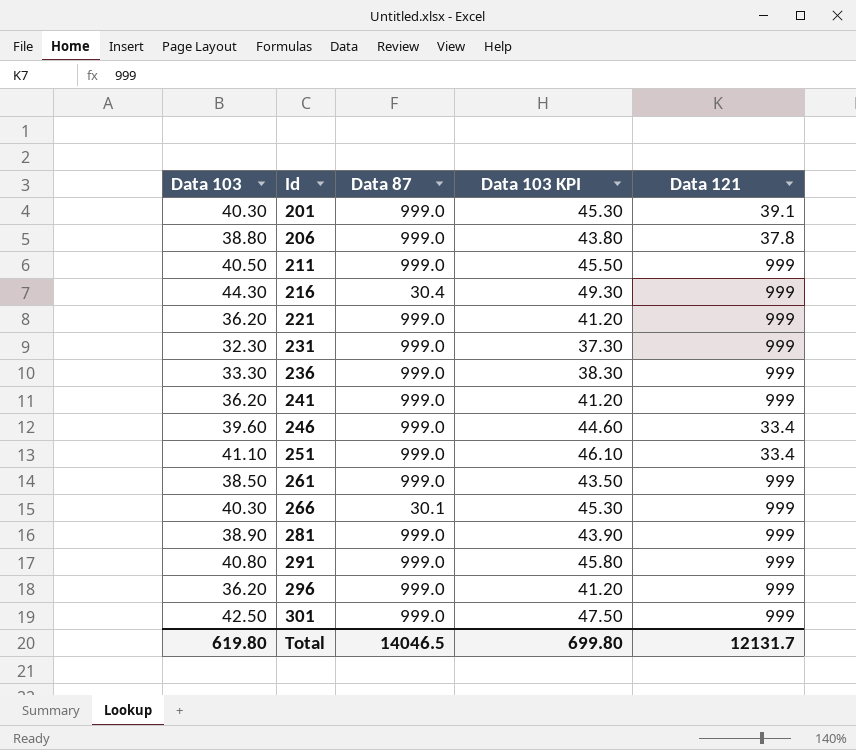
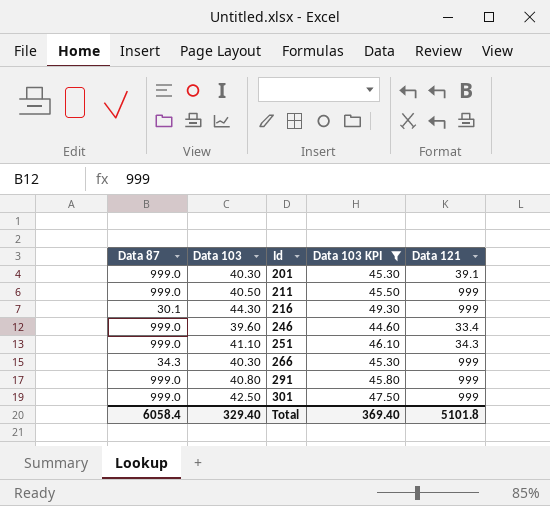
filter: none -> Data 103 KPI >= 44.60
column Data 87 | position: 3 -> 1
216 | Data 87: 30.4 -> 30.1
251 | Data 121: 33.4 -> 34.3
266 | Data 87: 30.1 -> 34.3
Total | Data 87: 14046.5 -> 6058.4
Total | Data 103: 619.80 -> 329.40
Total | Data 103 KPI: 699.80 -> 369.40
Total | Data 121: 12131.7 -> 5101.8

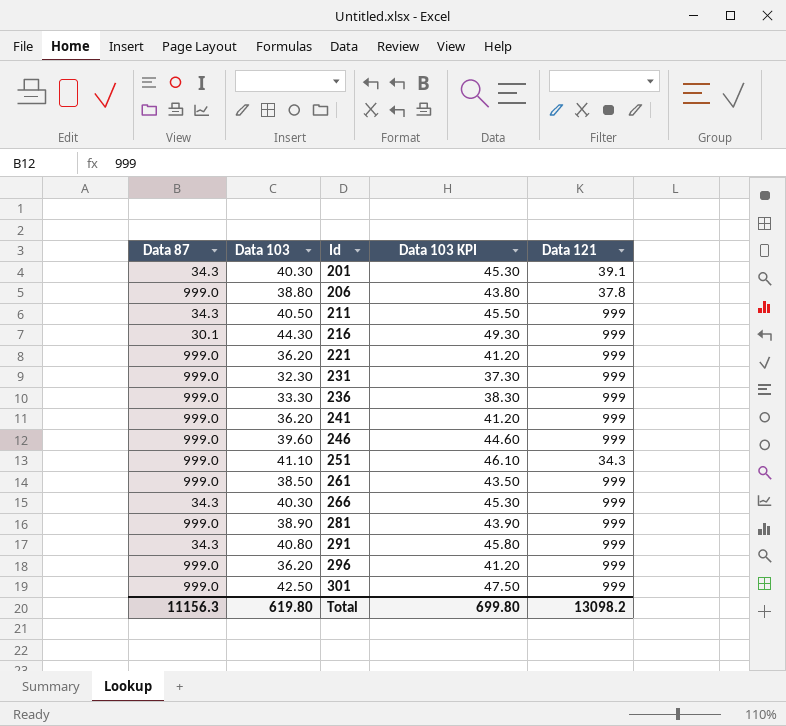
filter: Data 103 KPI >= 44.60 -> none
201 | Data 87: 999.0 -> 34.3
211 | Data 87: 999.0 -> 34.3
246 | Data 121: 33.4 -> 999
291 | Data 87: 999.0 -> 34.3
Total | Data 87: 6058.4 -> 11156.3
Total | Data 103: 329.40 -> 619.80
Total | Data 103 KPI: 369.40 -> 699.80
Total | Data 121: 5101.8 -> 13098.2

